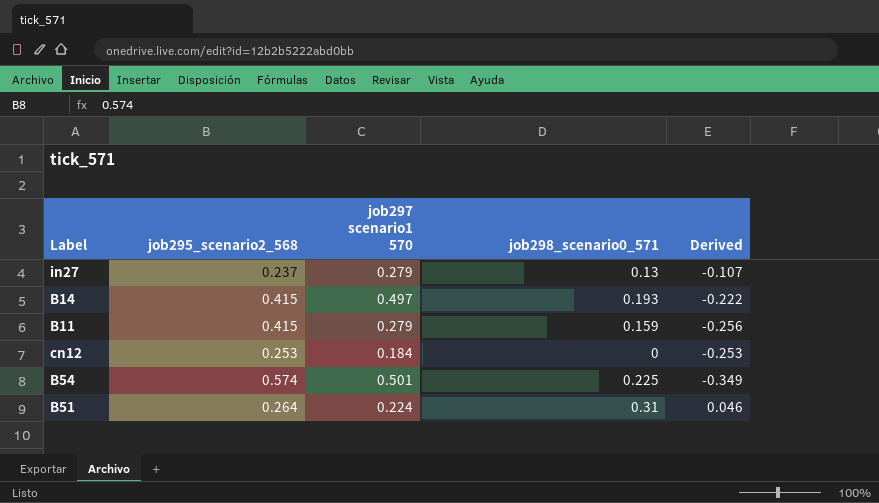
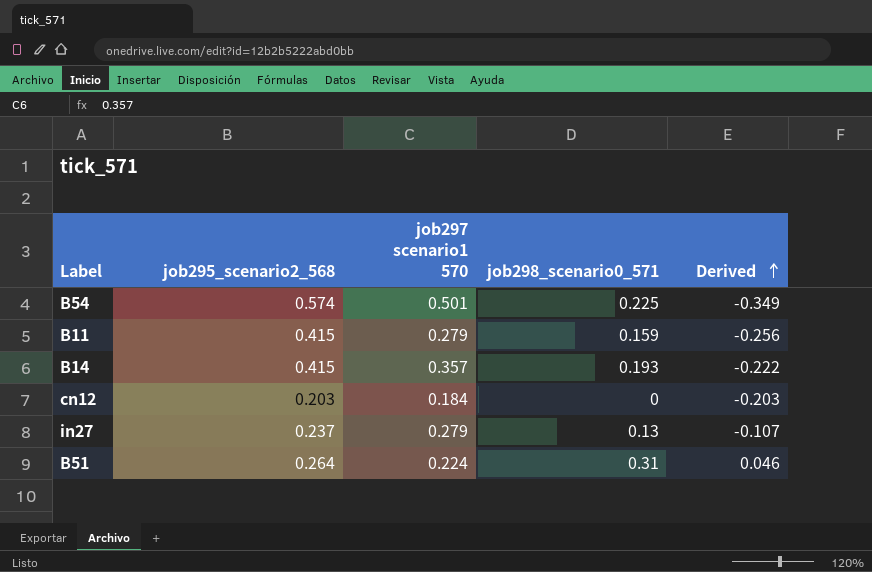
row order: none -> Derived ascending
B14 | job297 scenario1 570: 0.497 -> 0.357
cn12 | job295_scenario2_568: 0.253 -> 0.203
cn12 | Derived: -0.253 -> -0.203

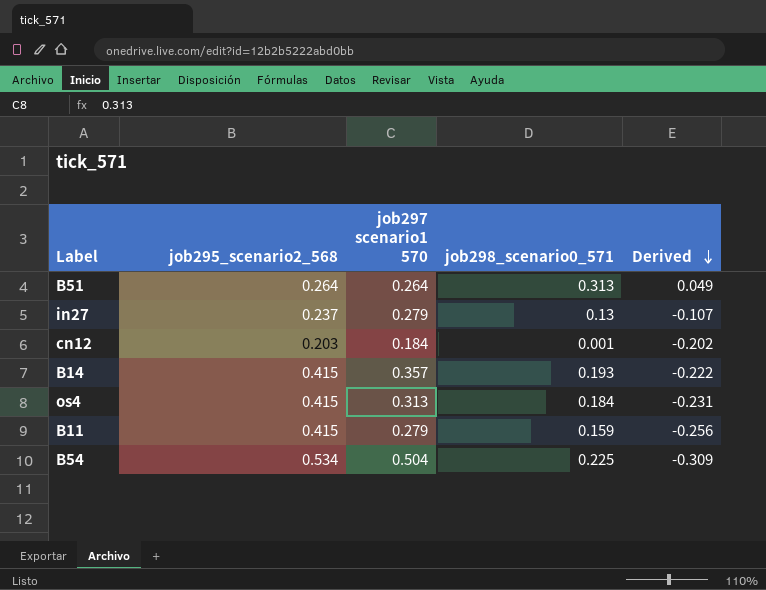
row order: Derived ascending -> Derived descending
B51 | job297 scenario1 570: 0.224 -> 0.264
B51 | job298_scenario0_571: 0.31 -> 0.313
B51 | Derived: 0.046 -> 0.049
cn12 | job298_scenario0_571: 0 -> 0.001
cn12 | Derived: -0.203 -> -0.202
row os4: none -> 0.415 | 0.313 | 0.184 | -0.231
B54 | job295_scenario2_568: 0.574 -> 0.534
B54 | job297 scenario1 570: 0.501 -> 0.504
B54 | Derived: -0.349 -> -0.309

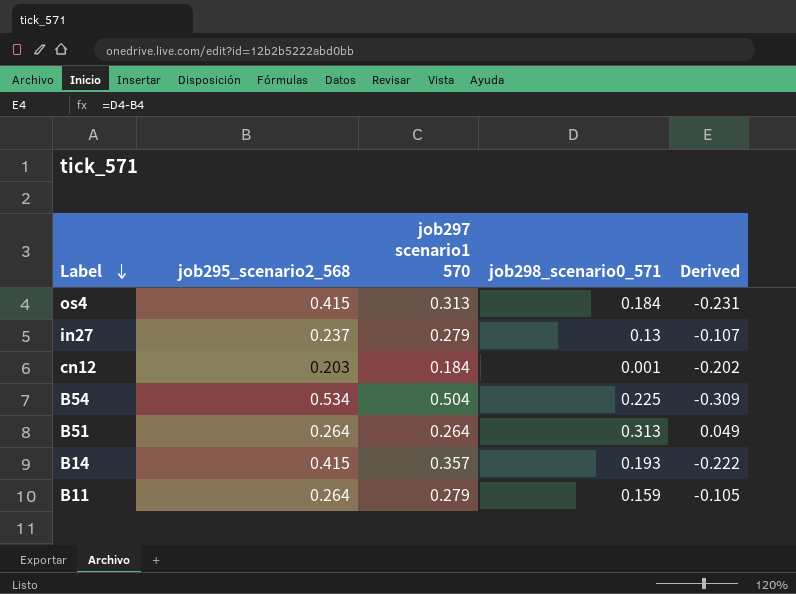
row order: Derived descending -> Label descending
B11 | job295_scenario2_568: 0.415 -> 0.264
B11 | Derived: -0.256 -> -0.105

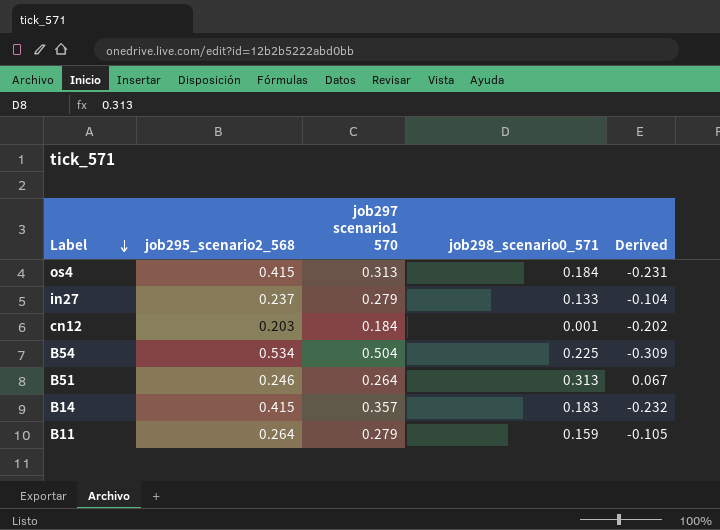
in27 | job298_scenario0_571: 0.13 -> 0.133
in27 | Derived: -0.107 -> -0.104
B51 | job295_scenario2_568: 0.264 -> 0.246
B51 | Derived: 0.049 -> 0.067
B14 | job298_scenario0_571: 0.193 -> 0.183
B14 | Derived: -0.222 -> -0.232

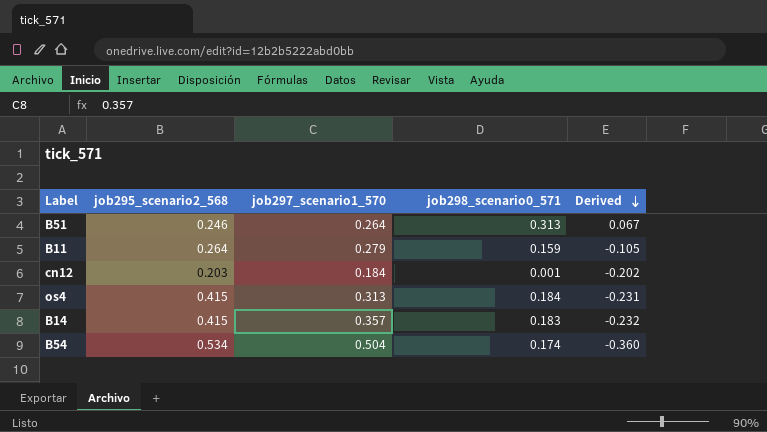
row order: Label descending -> Derived descending
column name: job297 scenario1 570 -> job297_scenario1_570
row in27: 0.237 | 0.279 | 0.133 | -0.104 -> none
B54 | job298_scenario0_571: 0.225 -> 0.174
B54 | Derived: -0.309 -> -0.360

